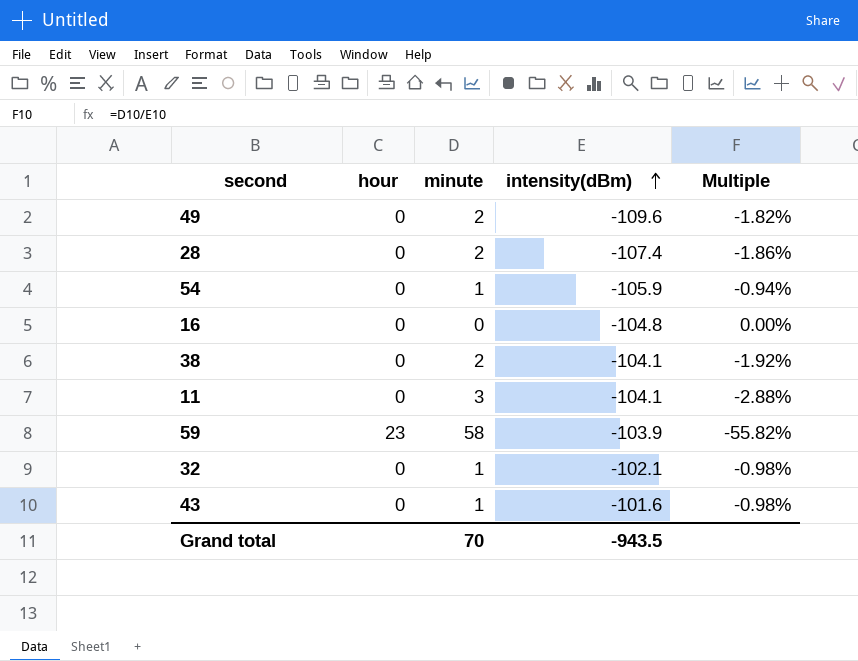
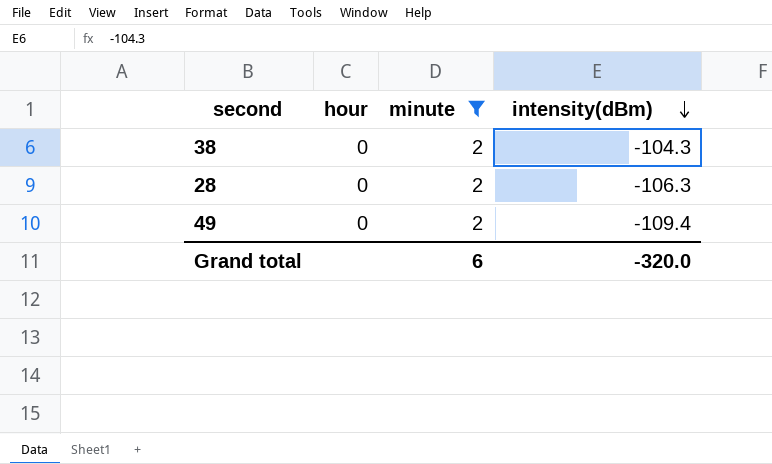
filter: none -> minute = 2
row order: intensity(dBm) ascending -> intensity(dBm) descending
column Multiple | formula: [minute] / [intensity(dBm)] -> none
38 | intensity(dBm): -104.1 -> -104.3
28 | intensity(dBm): -107.4 -> -106.3
49 | intensity(dBm): -109.6 -> -109.4
Grand total | minute: 70 -> 6
Grand total | intensity(dBm): -943.5 -> -320.0

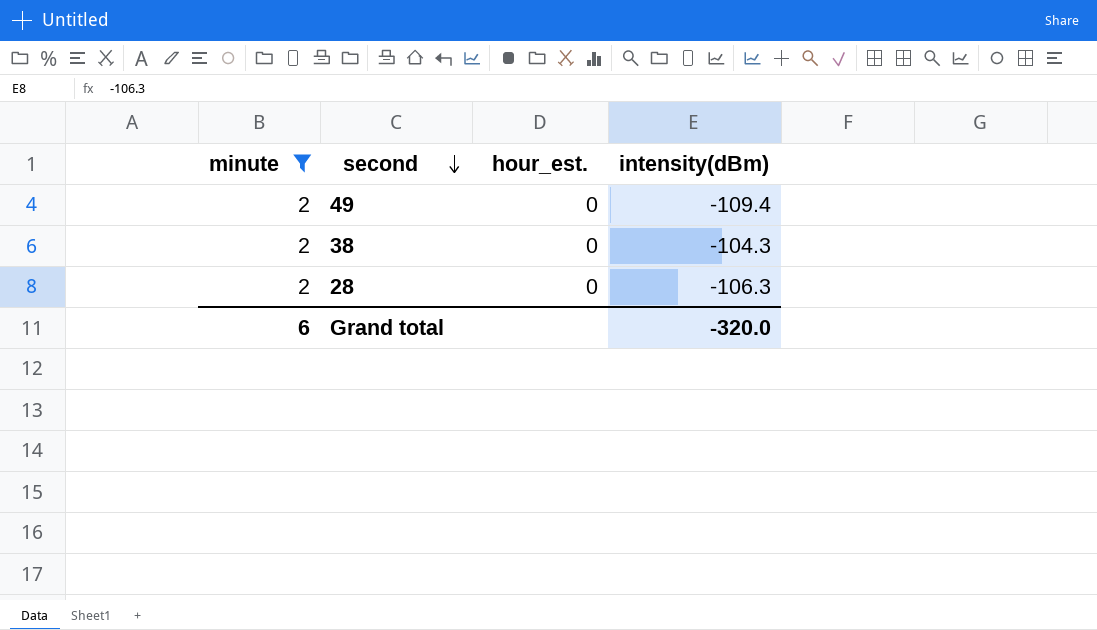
row order: intensity(dBm) descending -> second descending
column minute | position: 3 -> 1
column name: hour -> hour_est.

